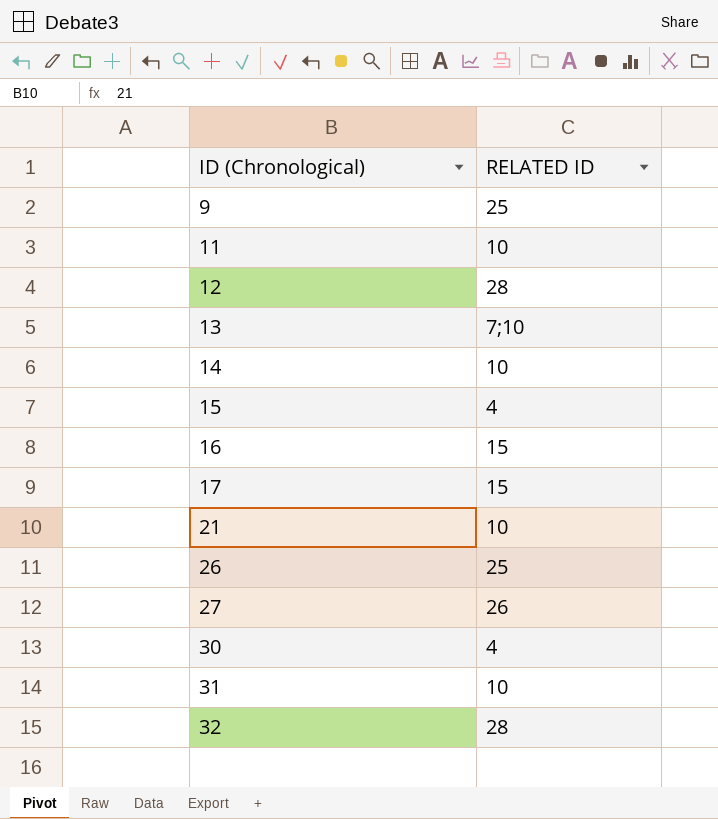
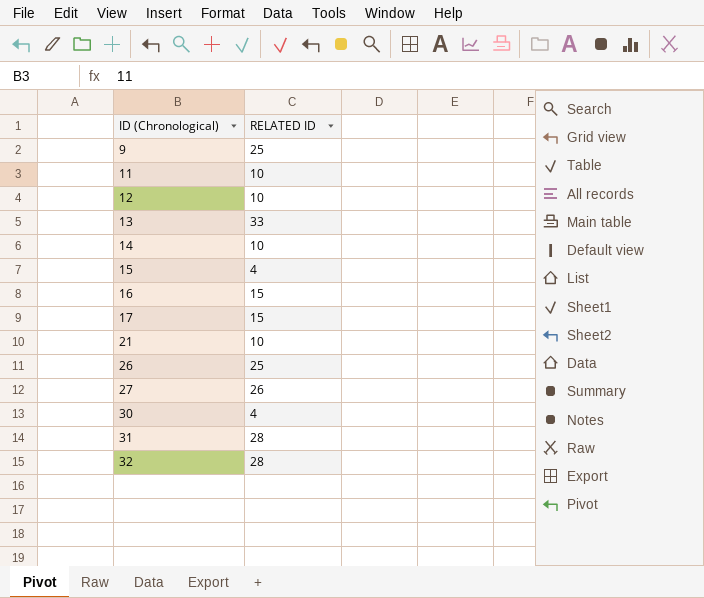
12 | RELATED ID: 28 -> 10
13 | RELATED ID: 7;10 -> 33
31 | RELATED ID: 10 -> 28

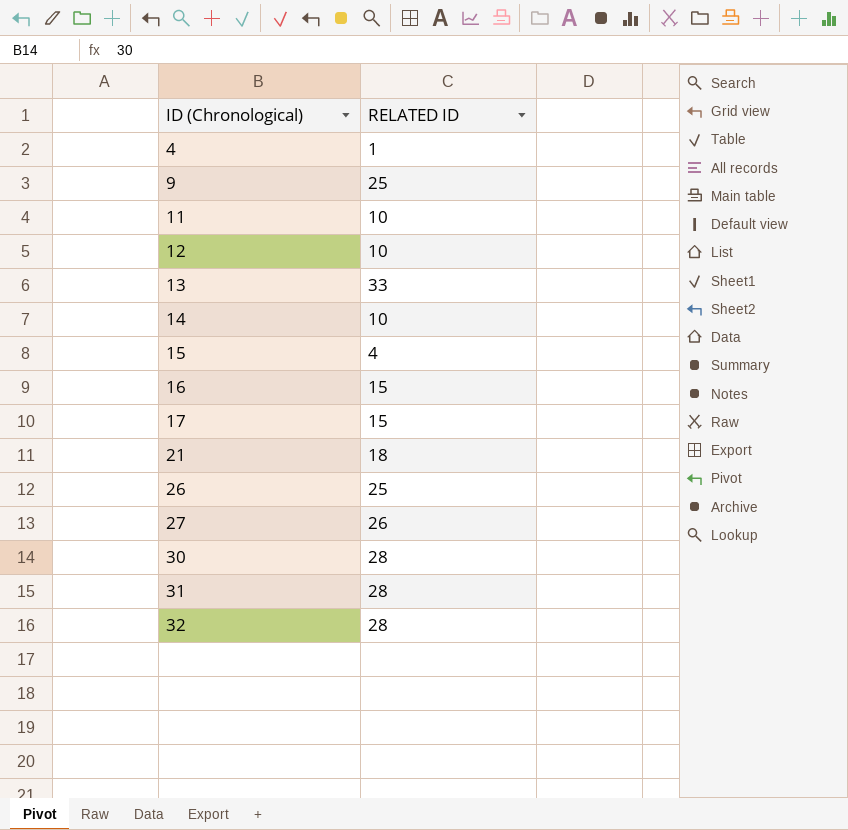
row 4: none -> 1
21 | RELATED ID: 10 -> 18
30 | RELATED ID: 4 -> 28

